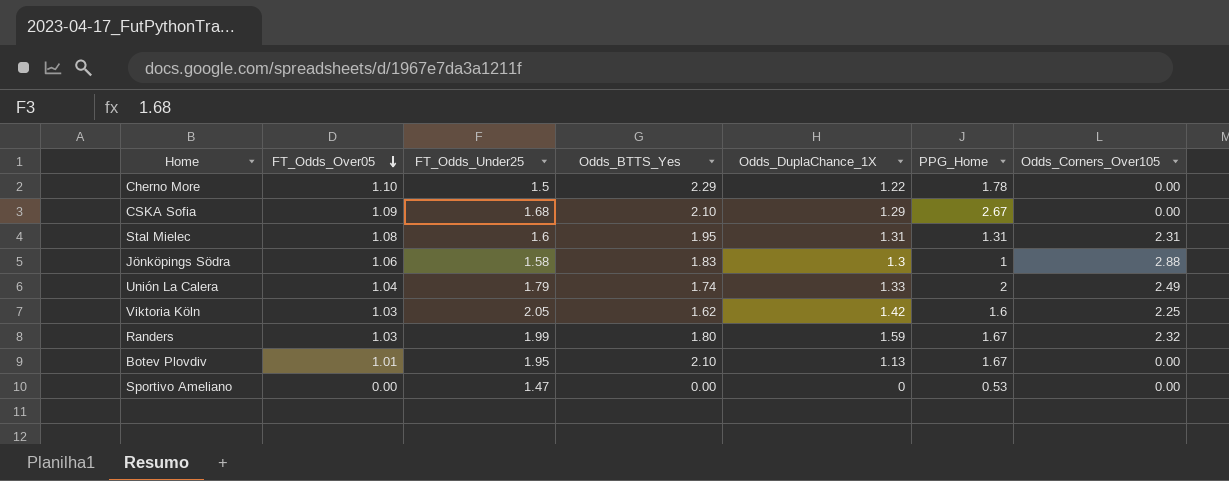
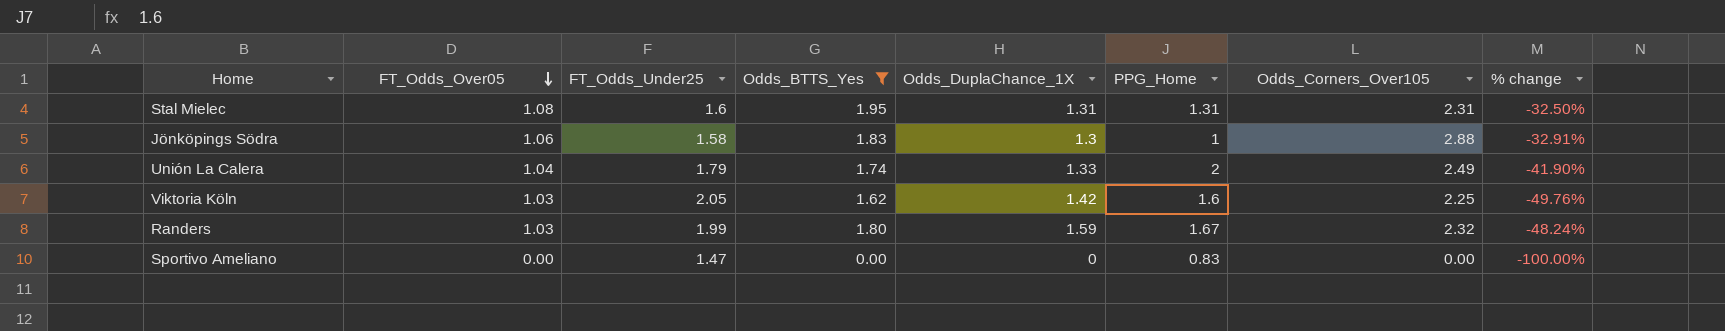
filter: none -> Odds_BTTS_Yes <= 1.95
column % change | formula: none -> ([FT_Odds_Over05] - [FT_Odds_Under25]) / [FT_Odds_Under25]
Sportivo Ameliano | PPG_Home: 0.53 -> 0.83

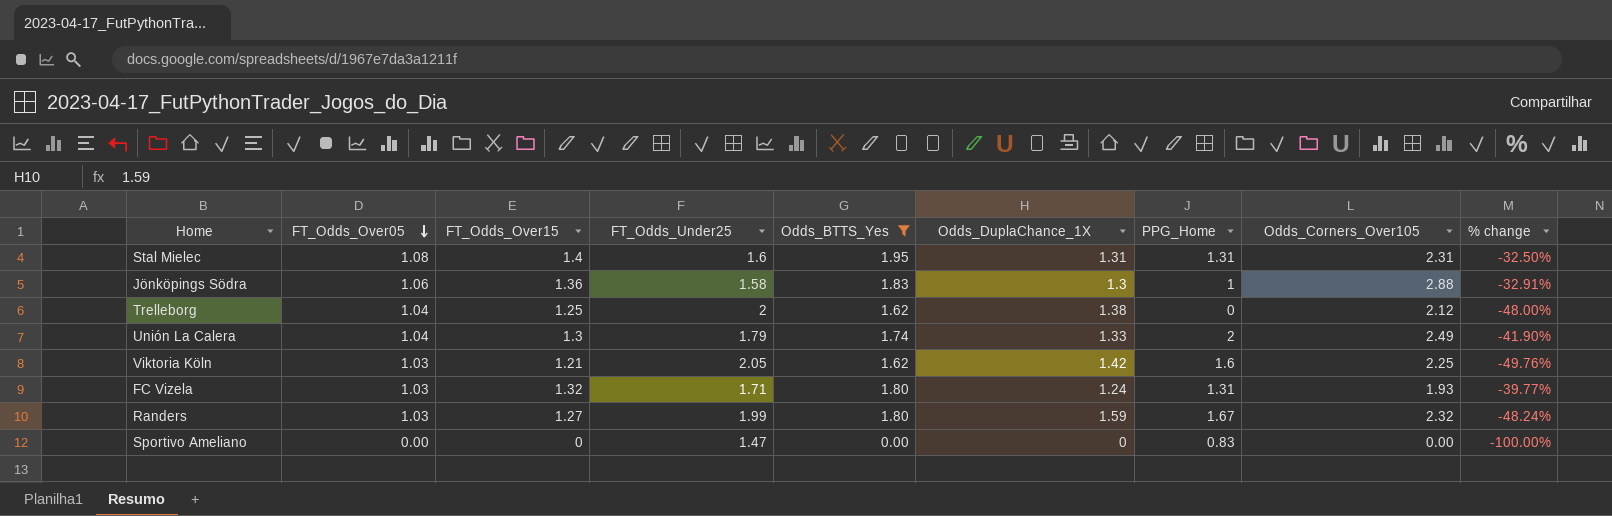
column FT_Odds_Over15 | position: none -> 3
row Trelleborg: none -> 1.04 | 1.25 | 2 | 1.62 | 1.38 | 0 | 2.12 | -48.00%
row FC Vizela: none -> 1.03 | 1.32 | 1.71 | 1.80 | 1.24 | 1.31 | 1.93 | -39.77%

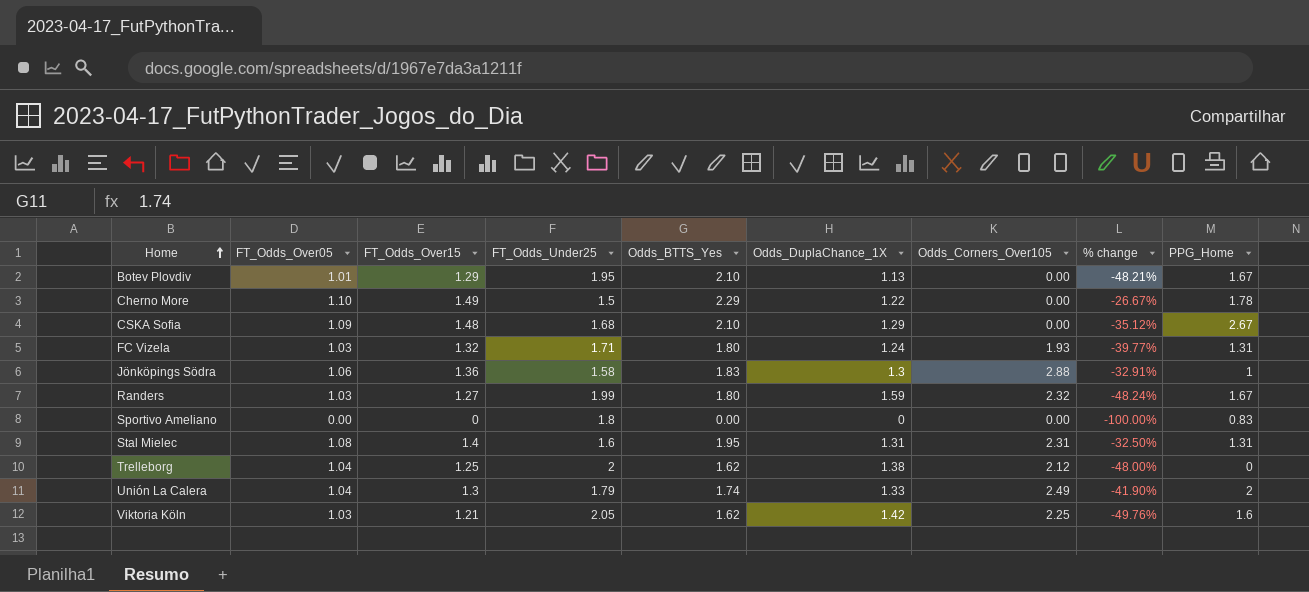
filter: Odds_BTTS_Yes <= 1.95 -> none
row order: FT_Odds_Over05 descending -> Home ascending
column PPG_Home | position: 7 -> 9
Sportivo Ameliano | FT_Odds_Under25: 1.47 -> 1.8

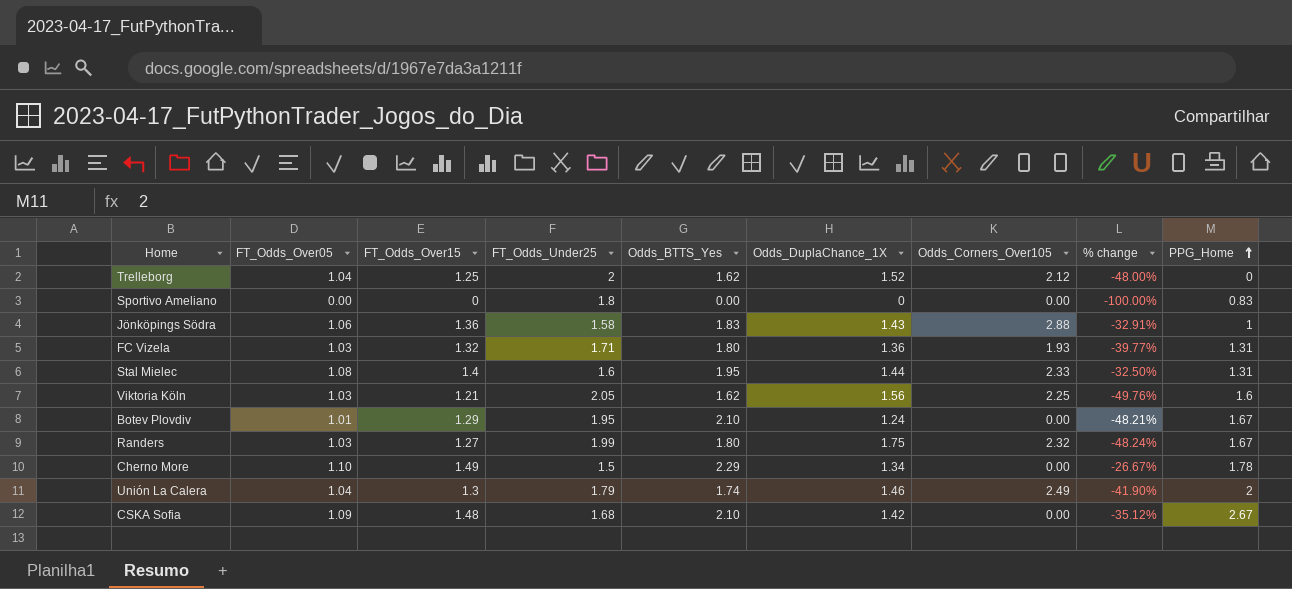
row order: Home ascending -> PPG_Home ascending
Trelleborg | Odds_DuplaChance_1X: 1.38 -> 1.52
Jönköpings Södra | Odds_DuplaChance_1X: 1.3 -> 1.43
FC Vizela | Odds_DuplaChance_1X: 1.24 -> 1.36
Stal Mielec | Odds_DuplaChance_1X: 1.31 -> 1.44
Stal Mielec | Odds_Corners_Over105: 2.31 -> 2.33
Viktoria Köln | Odds_DuplaChance_1X: 1.42 -> 1.56
Botev Plovdiv | Odds_DuplaChance_1X: 1.13 -> 1.24
Randers | Odds_DuplaChance_1X: 1.59 -> 1.75
Cherno More | Odds_DuplaChance_1X: 1.22 -> 1.34
Unión La Calera | Odds_DuplaChance_1X: 1.33 -> 1.46
CSKA Sofia | Odds_DuplaChance_1X: 1.29 -> 1.42

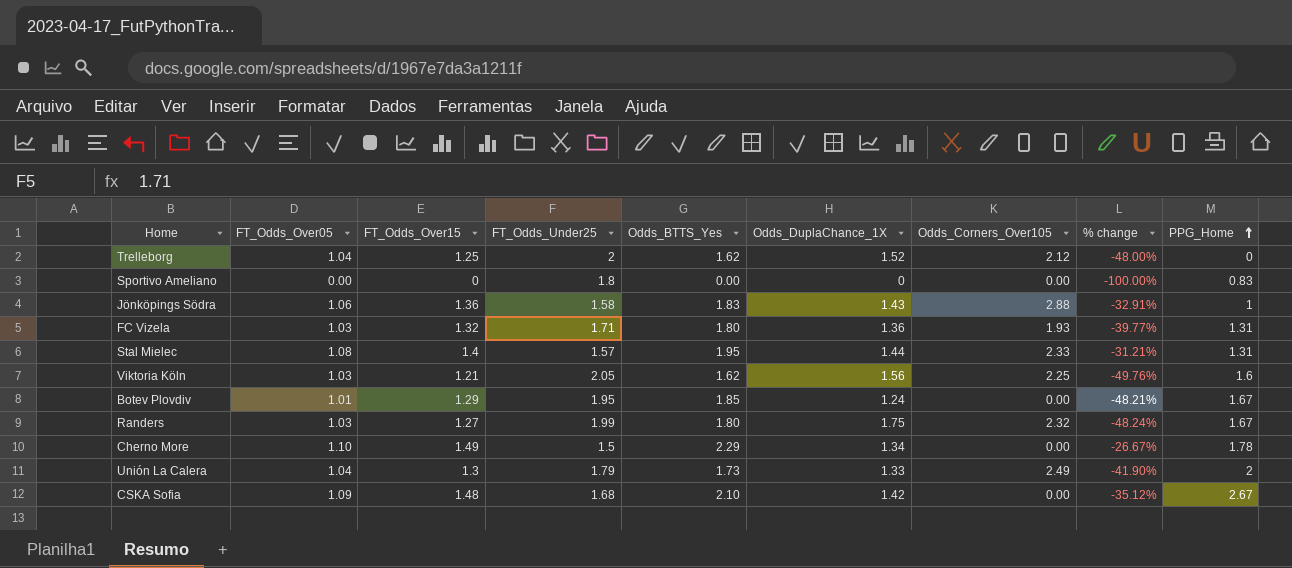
Stal Mielec | FT_Odds_Under25: 1.6 -> 1.57
Stal Mielec | % change: -32.50% -> -31.21%
Botev Plovdiv | Odds_BTTS_Yes: 2.10 -> 1.85
Unión La Calera | Odds_BTTS_Yes: 1.74 -> 1.73
Unión La Calera | Odds_DuplaChance_1X: 1.46 -> 1.33

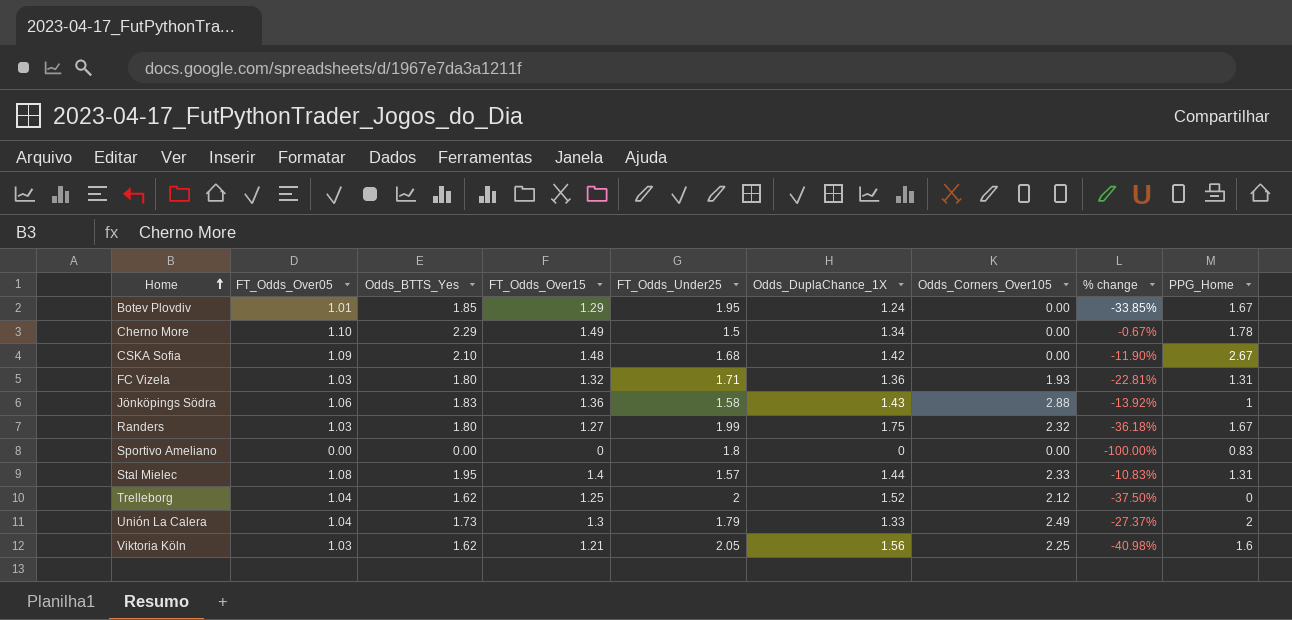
row order: PPG_Home ascending -> Home ascending
column Odds_BTTS_Yes | position: 5 -> 3
column % change | formula: ([FT_Odds_Over05] - [FT_Odds_Under25]) / [FT_Odds_Under25] -> ([FT_Odds_Over15] - [FT_Odds_Under25]) / [FT_Odds_Under25]

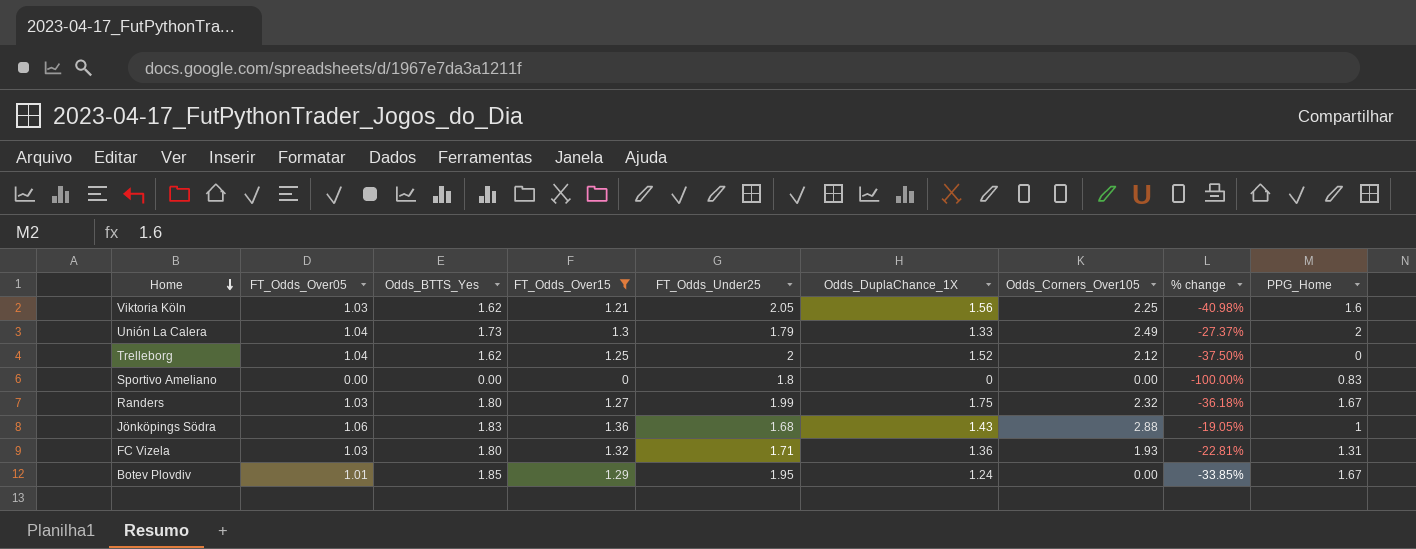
filter: none -> FT_Odds_Over15 <= 1.36
row order: Home ascending -> Home descending
Jönköpings Södra | FT_Odds_Under25: 1.58 -> 1.68
Jönköpings Södra | % change: -13.92% -> -19.05%

